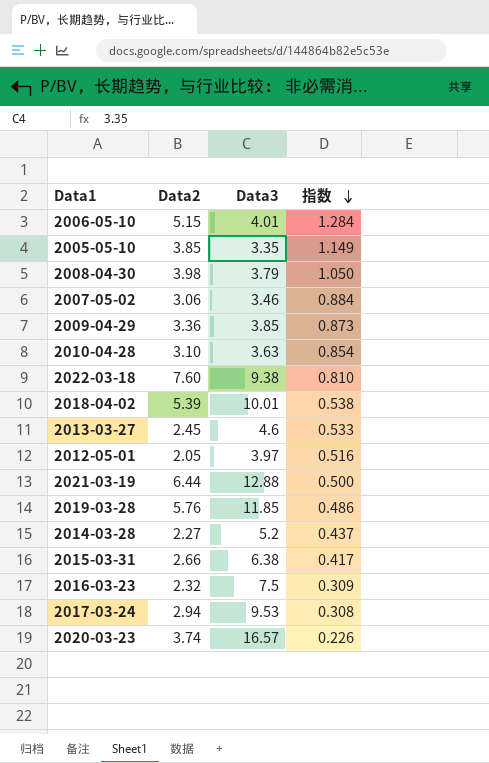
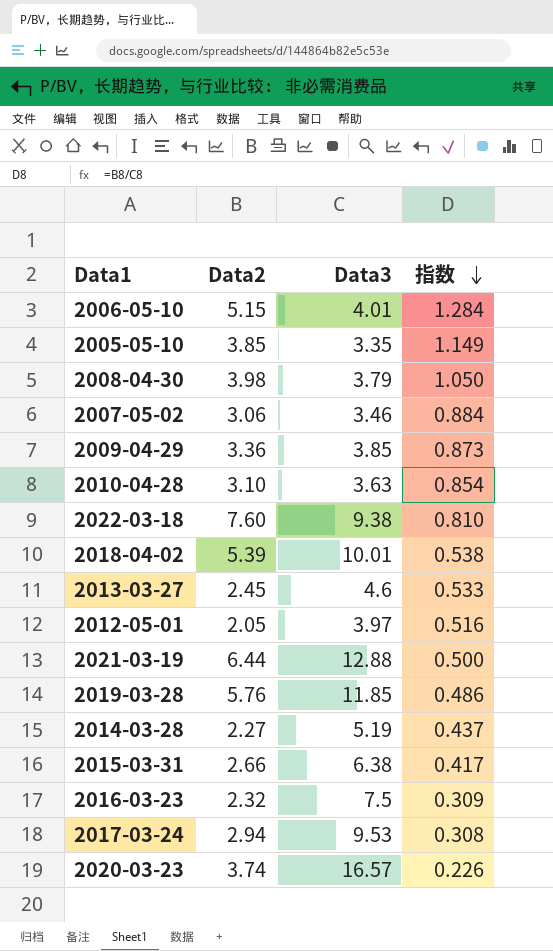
2014-03-28 | Data3: 5.2 -> 5.19

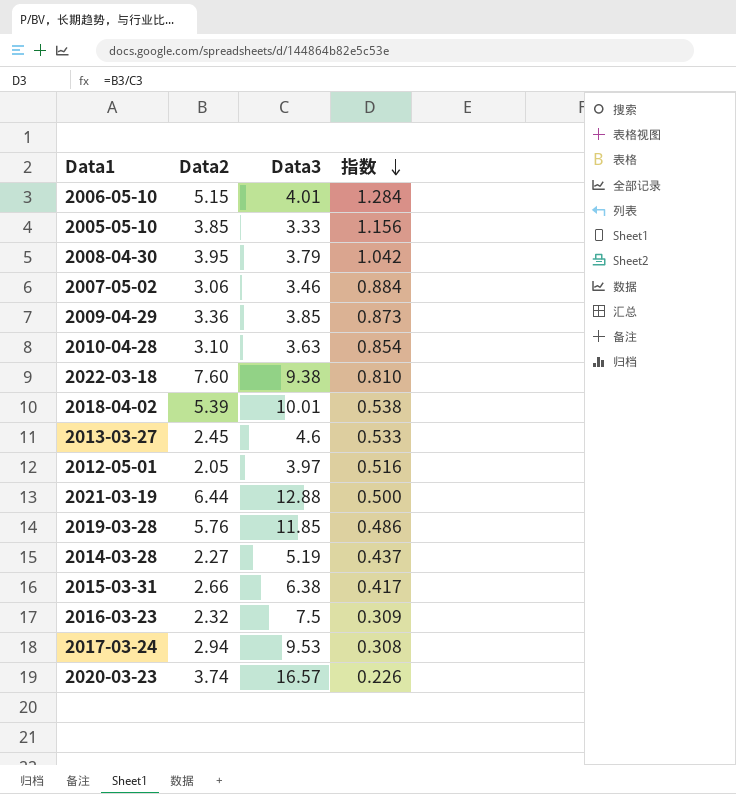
2005-05-10 | Data3: 3.35 -> 3.33
2005-05-10 | 指数: 1.149 -> 1.156
2008-04-30 | Data2: 3.98 -> 3.95
2008-04-30 | 指数: 1.050 -> 1.042

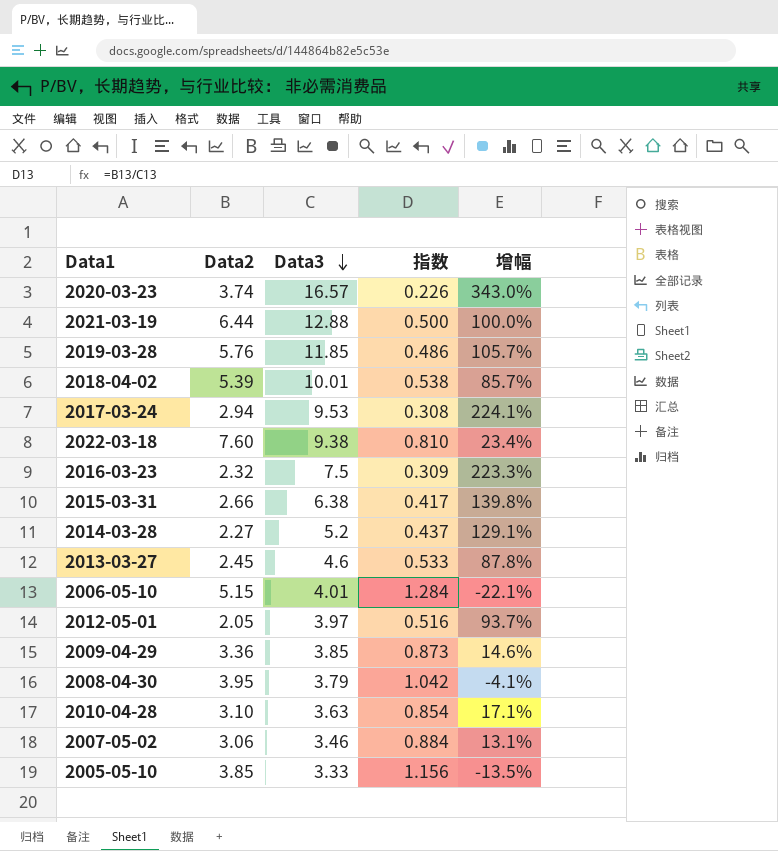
row order: 指数 descending -> Data3 descending
column 增幅 | formula: none -> ([Data3] - [Data2]) / [Data2]
2014-03-28 | Data3: 5.19 -> 5.2

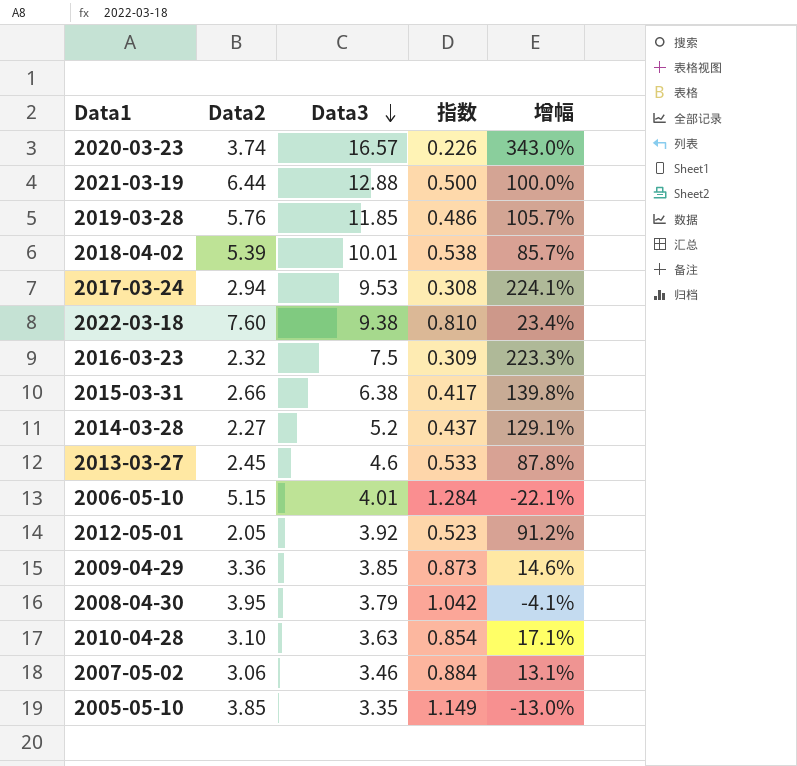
2012-05-01 | Data3: 3.97 -> 3.92
2012-05-01 | 指数: 0.516 -> 0.523
2012-05-01 | 增幅: 93.7% -> 91.2%
2005-05-10 | Data3: 3.33 -> 3.35
2005-05-10 | 指数: 1.156 -> 1.149
2005-05-10 | 增幅: -13.5% -> -13.0%

